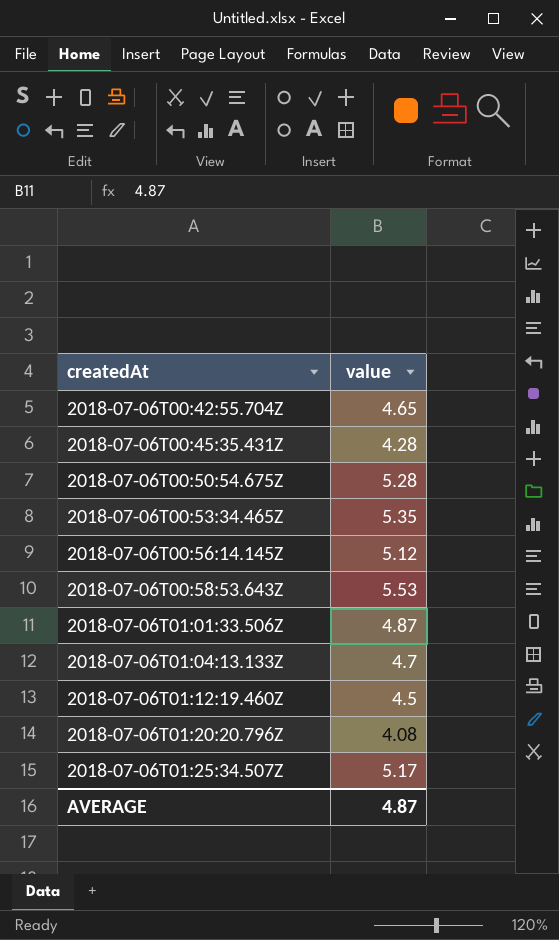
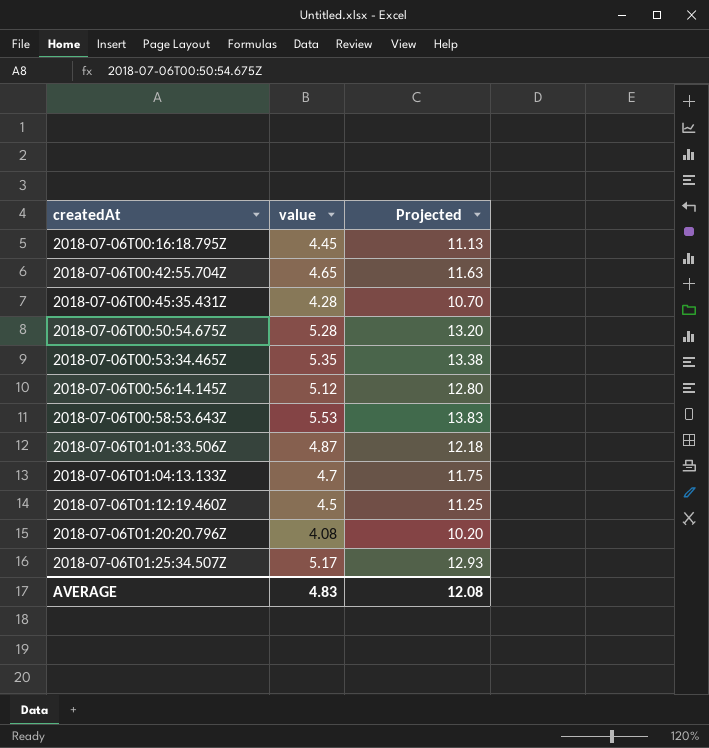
column Projected | formula: none -> [value] * 2.5
row 2018-07-06T00:16:18.795Z: none -> 4.45 | 11.13
AVERAGE | value: 4.87 -> 4.83

